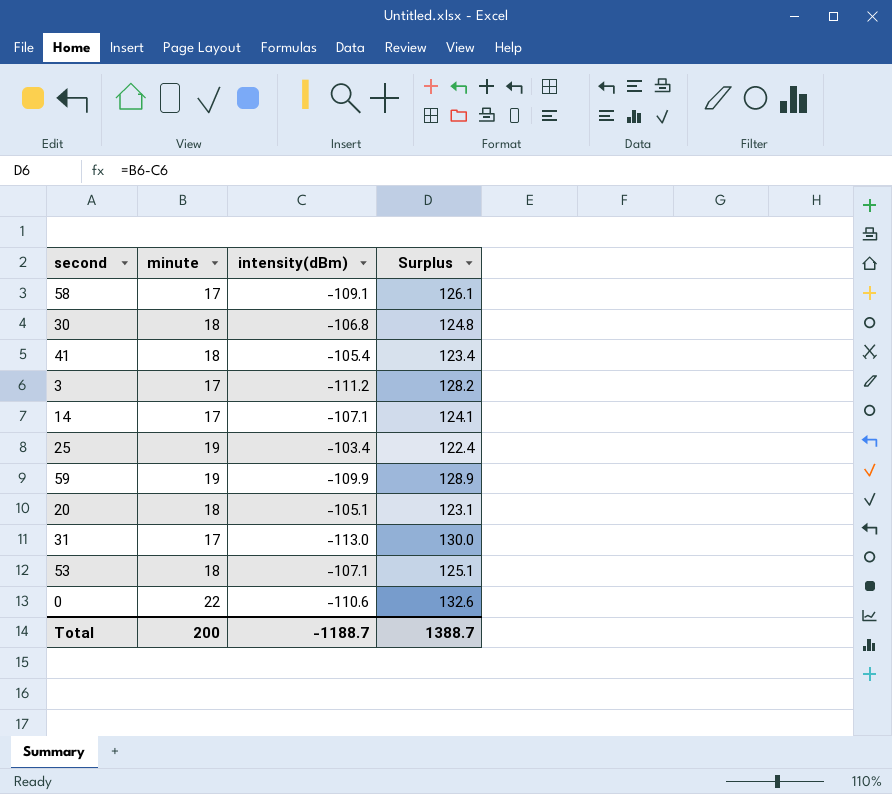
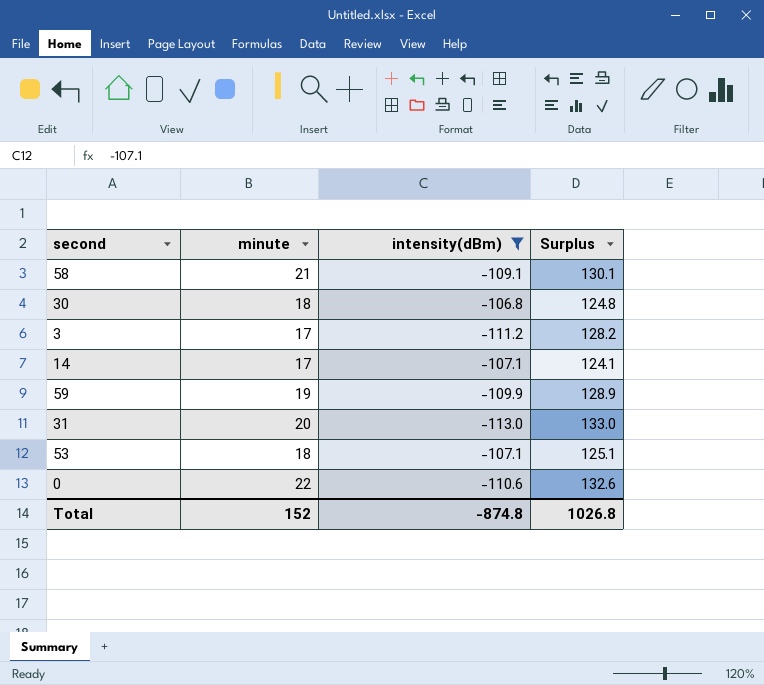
filter: none -> intensity(dBm) <= -106.8
58 | minute: 17 -> 21
58 | Surplus: 126.1 -> 130.1
31 | minute: 17 -> 20
31 | Surplus: 130.0 -> 133.0
Total | minute: 200 -> 152
Total | intensity(dBm): -1188.7 -> -874.8
Total | Surplus: 1388.7 -> 1026.8

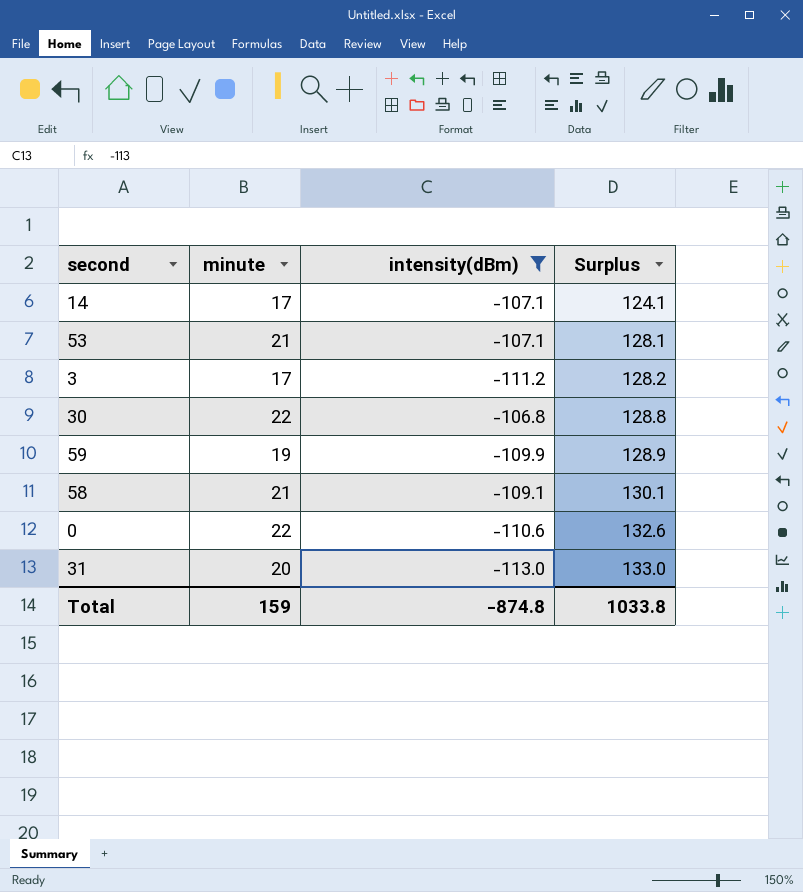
row order: none -> Surplus ascending
53 | minute: 18 -> 21
53 | Surplus: 125.1 -> 128.1
30 | minute: 18 -> 22
30 | Surplus: 124.8 -> 128.8
Total | minute: 152 -> 159
Total | Surplus: 1026.8 -> 1033.8

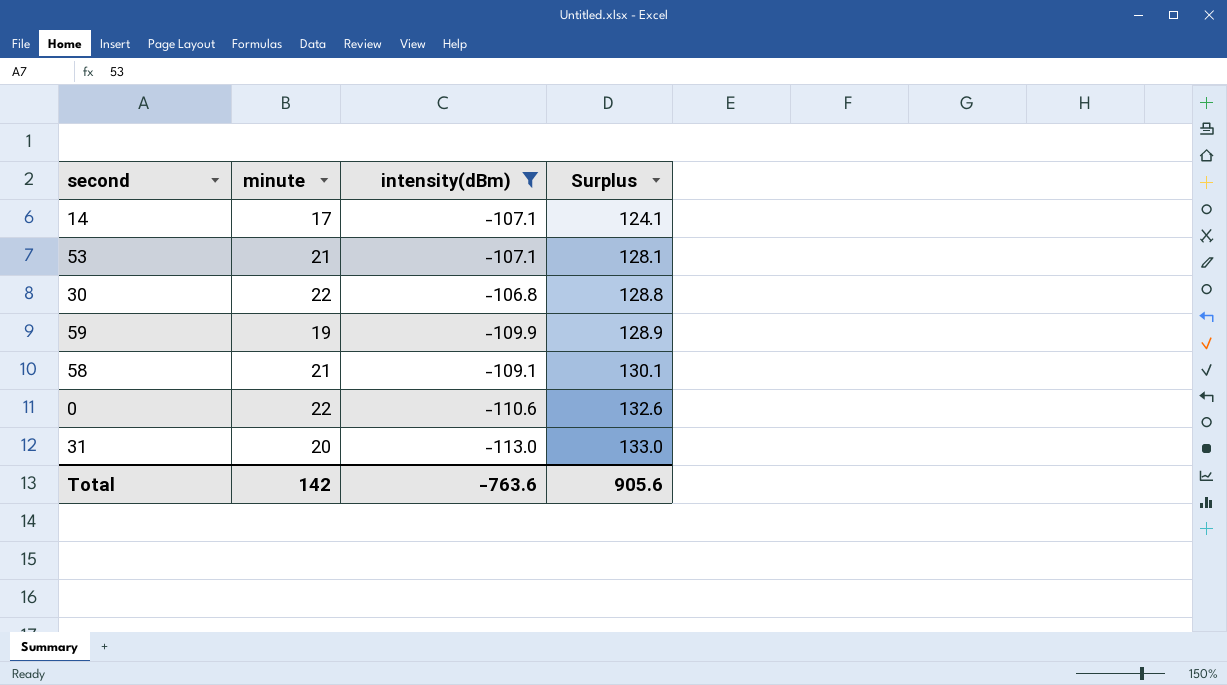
row 3: 17 | -111.2 | 128.2 -> none
Total | minute: 159 -> 142
Total | intensity(dBm): -874.8 -> -763.6
Total | Surplus: 1033.8 -> 905.6

